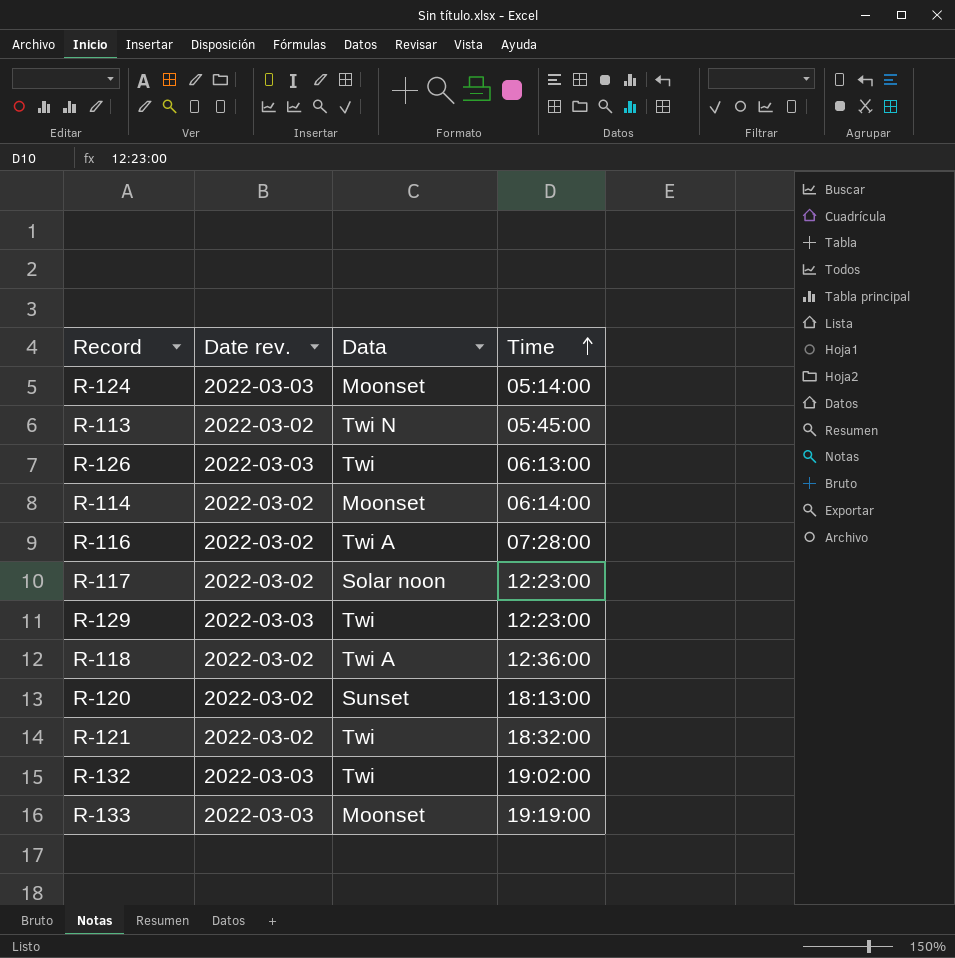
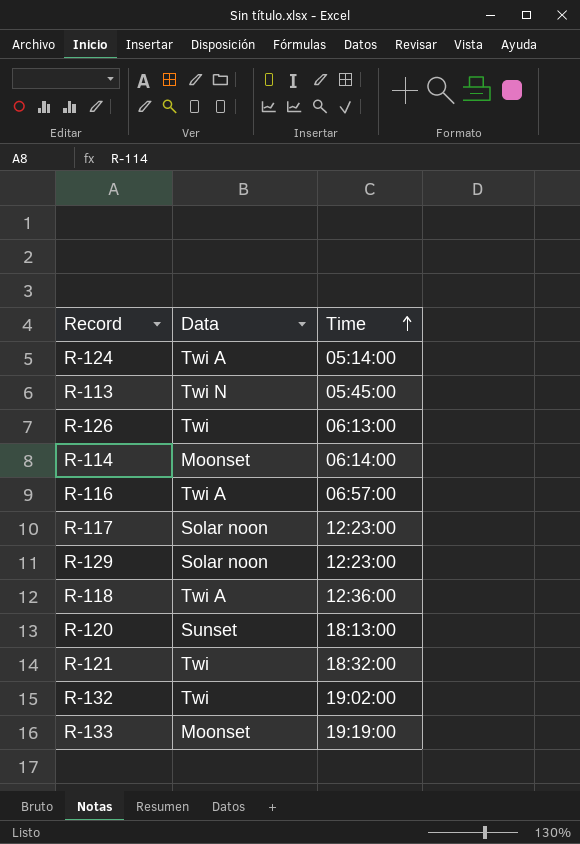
column Date rev. | position: 2 -> none
R-124 | Data: Moonset -> Twi A
R-116 | Time: 07:28:00 -> 06:57:00
R-129 | Data: Twi -> Solar noon

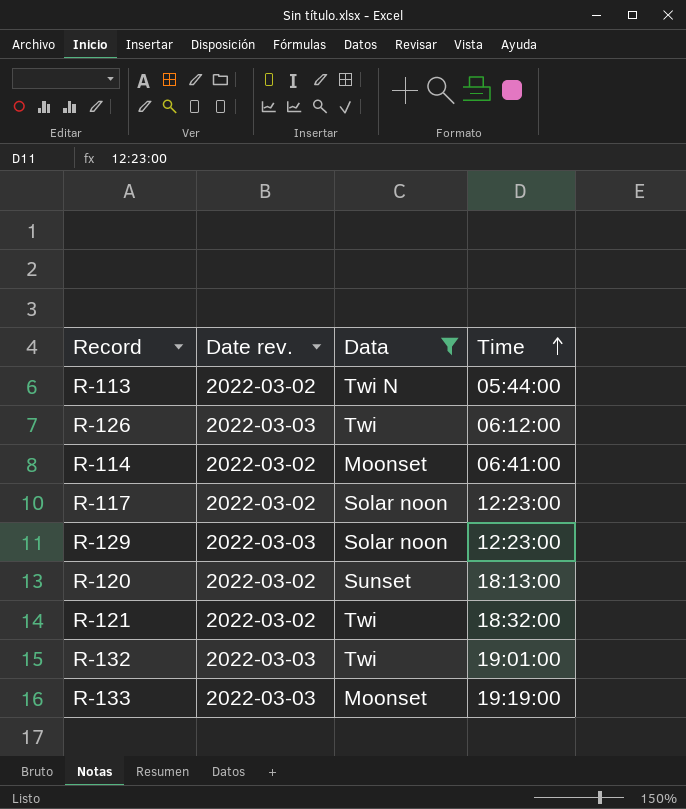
filter: none -> Data != Twi A
column Date rev. | position: none -> 2
R-113 | Time: 05:45:00 -> 05:44:00
R-126 | Time: 06:13:00 -> 06:12:00
R-114 | Time: 06:14:00 -> 06:41:00
R-132 | Time: 19:02:00 -> 19:01:00

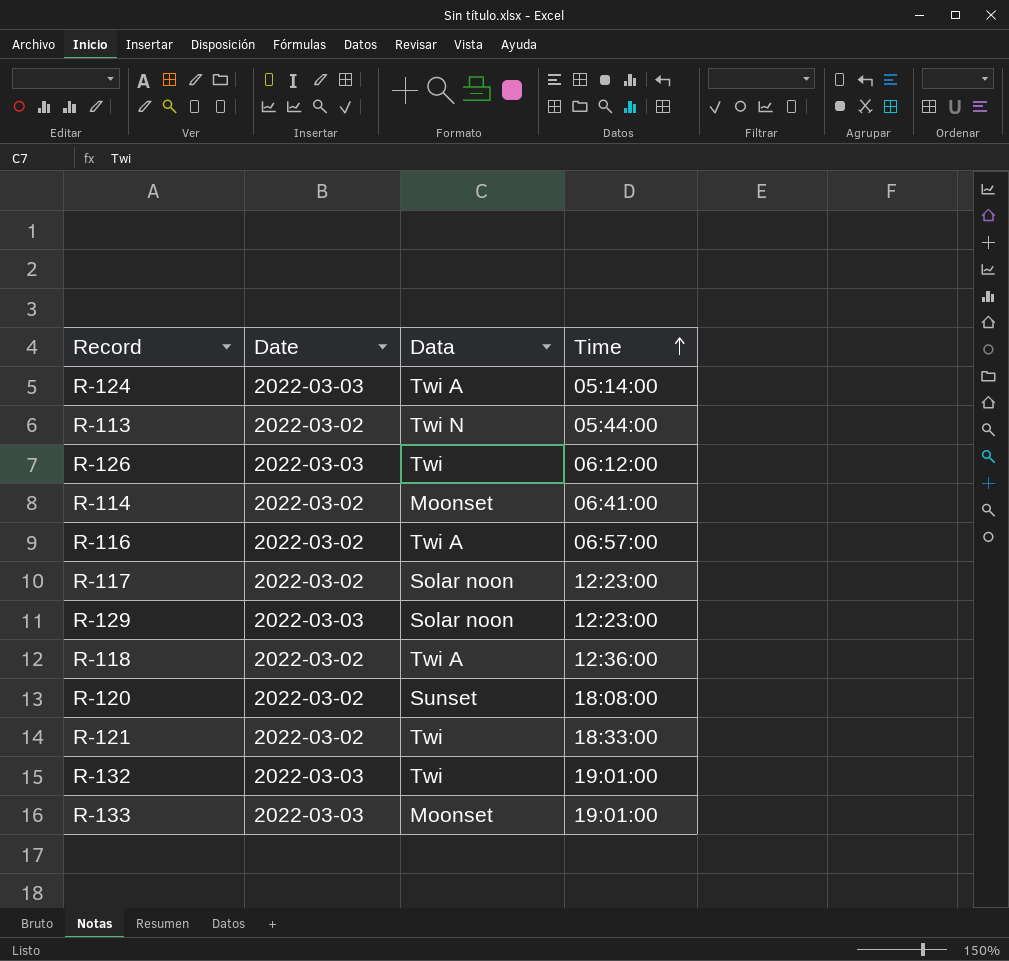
filter: Data != Twi A -> none
column name: Date rev. -> Date
R-120 | Time: 18:13:00 -> 18:08:00
R-121 | Time: 18:32:00 -> 18:33:00
R-133 | Time: 19:19:00 -> 19:01:00

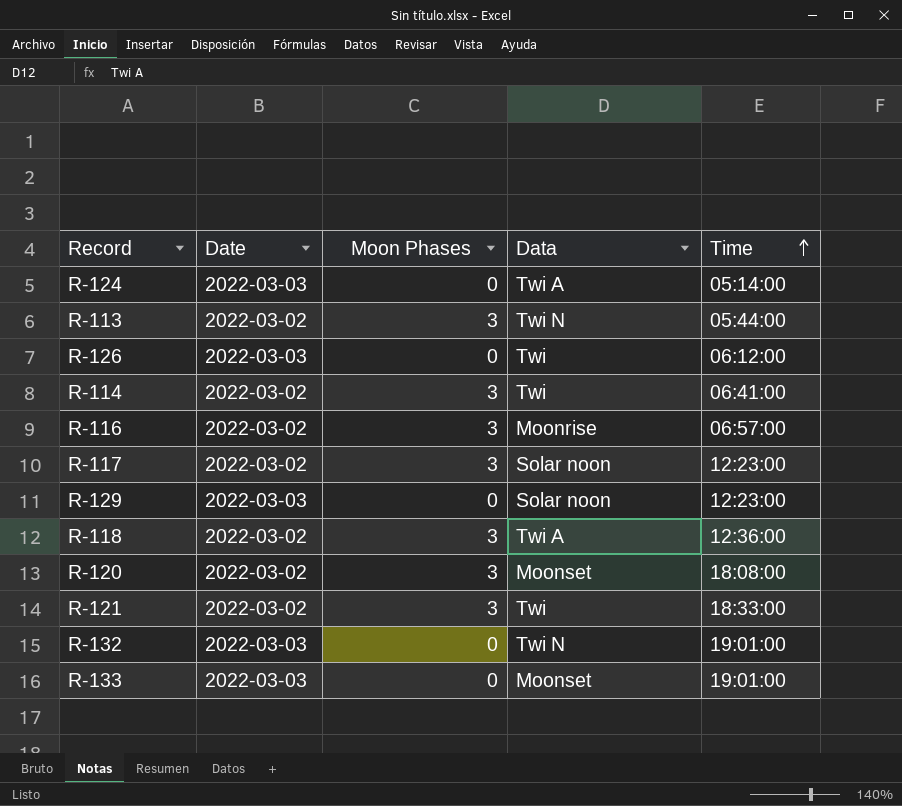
column Moon Phases | position: none -> 3
R-114 | Data: Moonset -> Twi
R-116 | Data: Twi A -> Moonrise
R-120 | Data: Sunset -> Moonset
R-132 | Data: Twi -> Twi N

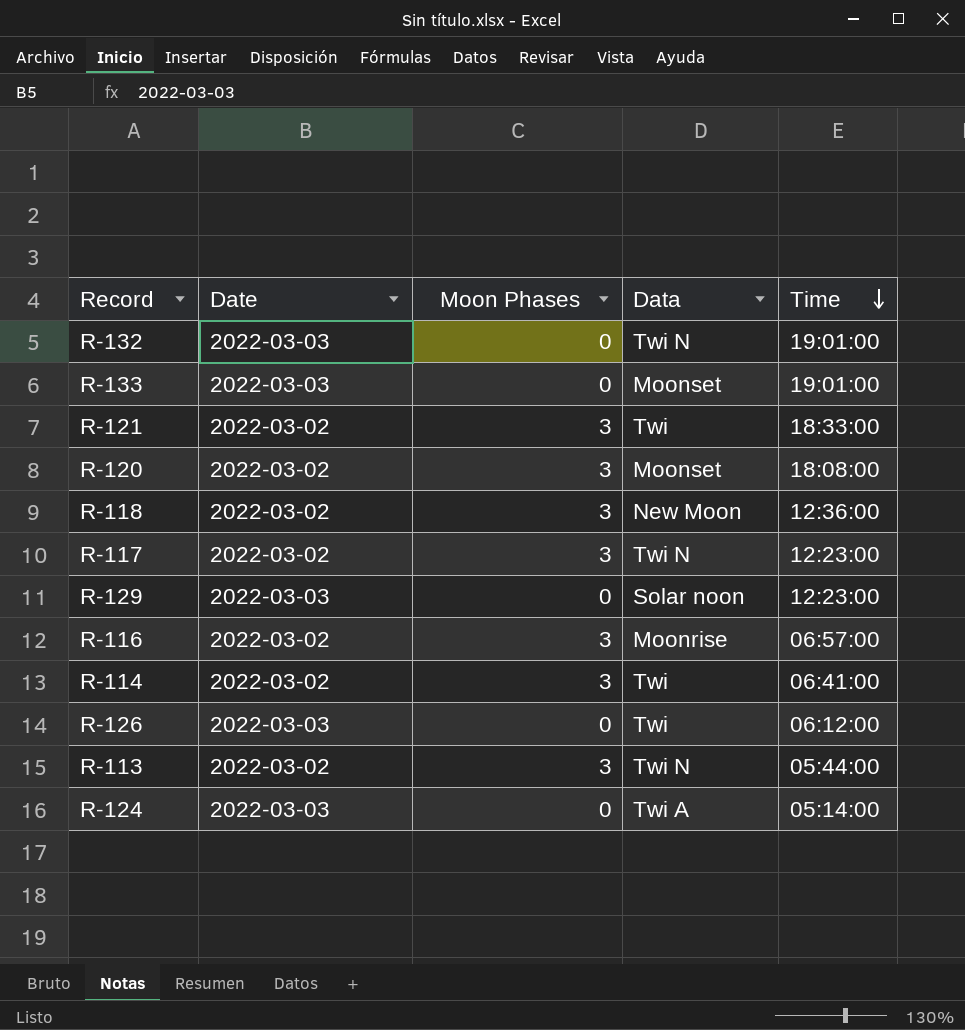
row order: Time ascending -> Time descending
R-118 | Data: Twi A -> New Moon
R-117 | Data: Solar noon -> Twi N

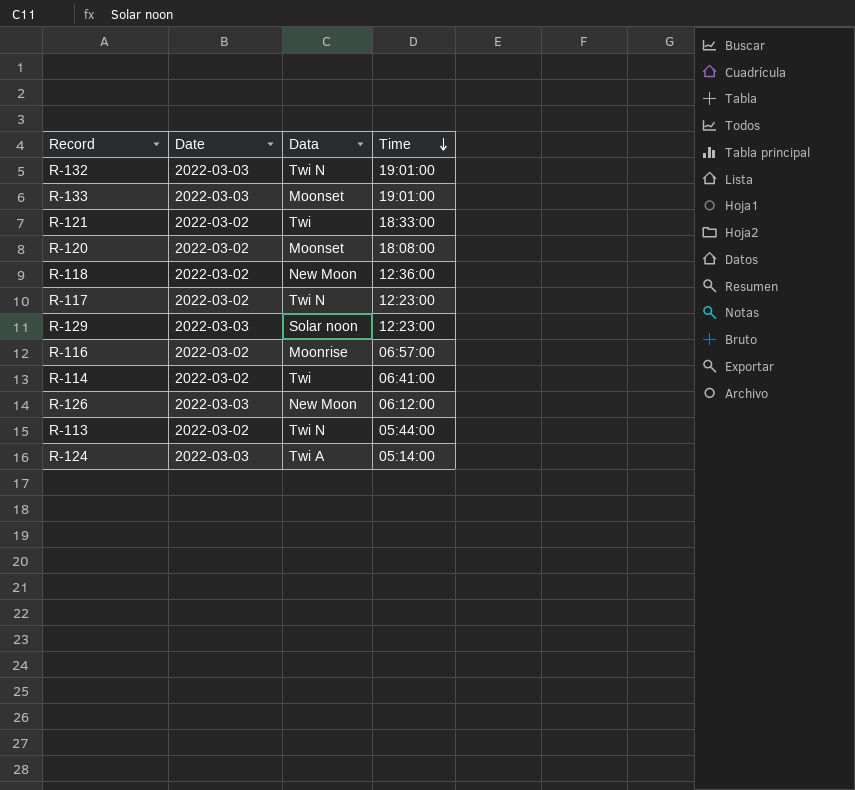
column Moon Phases | position: 3 -> none
R-126 | Data: Twi -> New Moon

